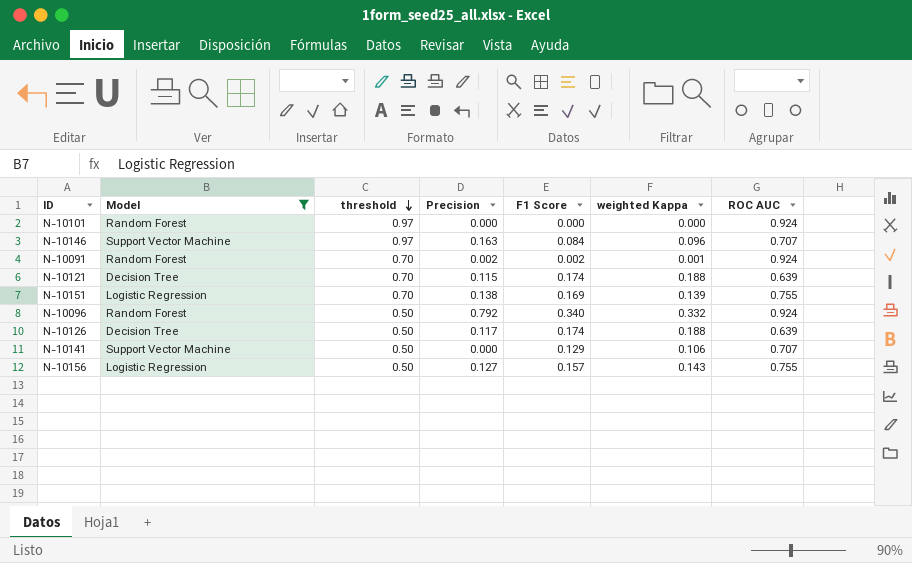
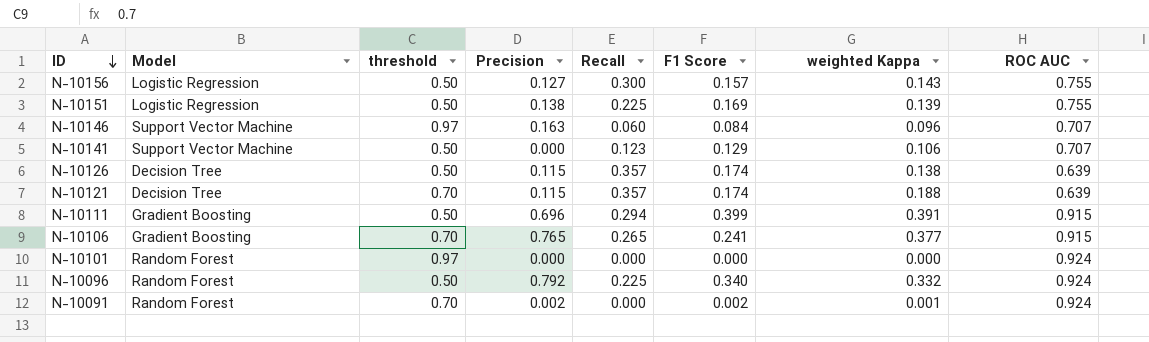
filter: Model != Gradient Boosting -> none
row order: threshold descending -> ID descending
column Recall | position: none -> 5
N-10151 | threshold: 0.70 -> 0.50
N-10126 | Precision: 0.117 -> 0.115
N-10126 | weighted Kappa: 0.188 -> 0.138

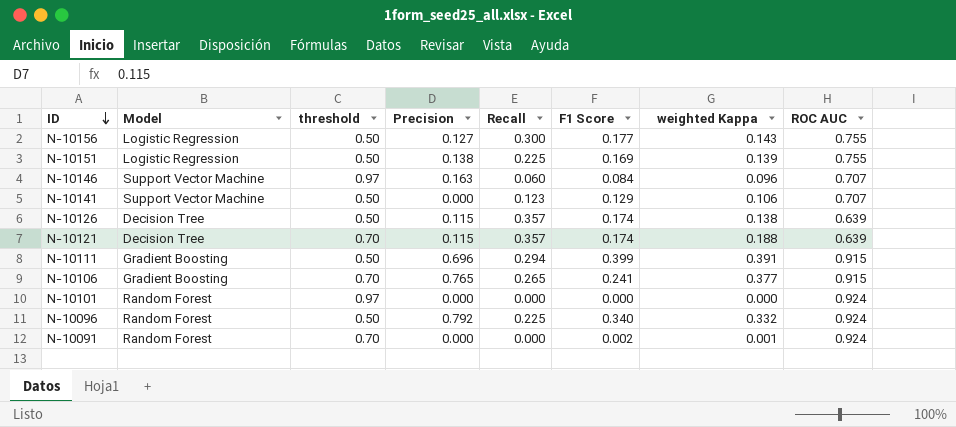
N-10156 | F1 Score: 0.157 -> 0.177
N-10091 | Precision: 0.002 -> 0.000

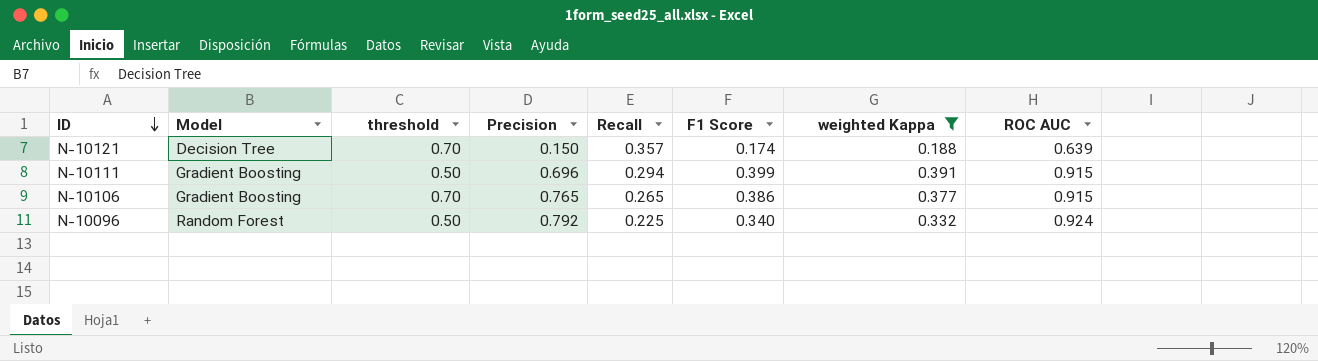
filter: none -> weighted Kappa >= 0.188
N-10121 | Precision: 0.115 -> 0.150
N-10106 | F1 Score: 0.241 -> 0.386

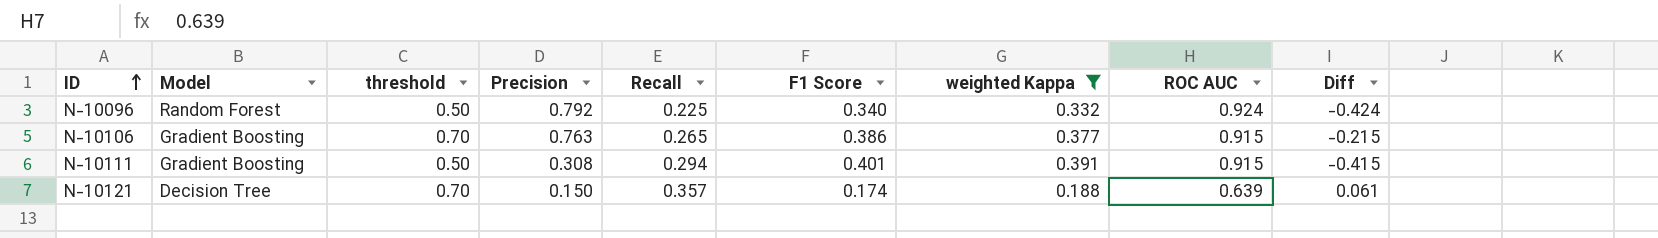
row order: ID descending -> ID ascending
column Diff | formula: none -> [threshold] - [ROC AUC]
N-10106 | Precision: 0.765 -> 0.763
N-10111 | Precision: 0.696 -> 0.308
N-10111 | F1 Score: 0.399 -> 0.401

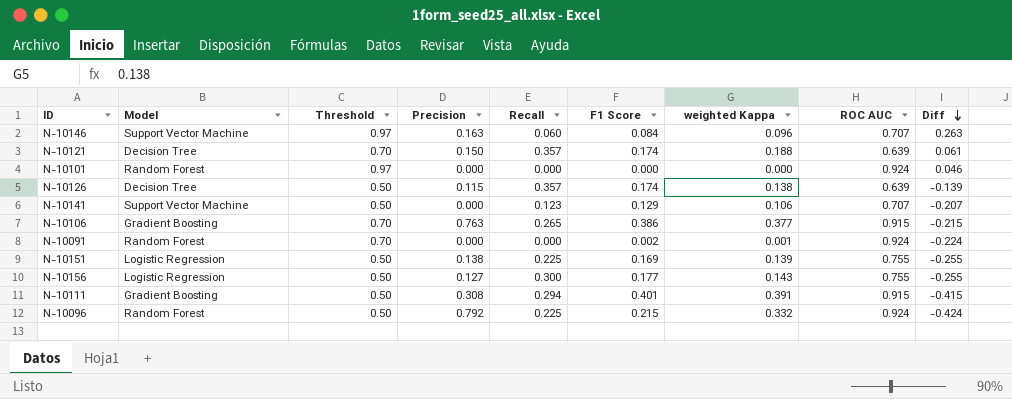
filter: weighted Kappa >= 0.188 -> none
row order: ID ascending -> Diff descending
column name: threshold -> Threshold
N-10096 | F1 Score: 0.340 -> 0.215

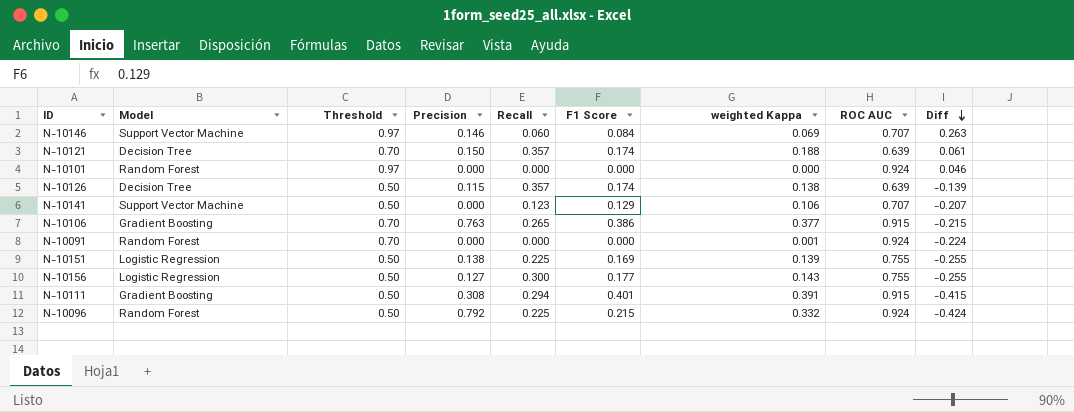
N-10146 | Precision: 0.163 -> 0.146
N-10146 | weighted Kappa: 0.096 -> 0.069
N-10091 | F1 Score: 0.002 -> 0.000

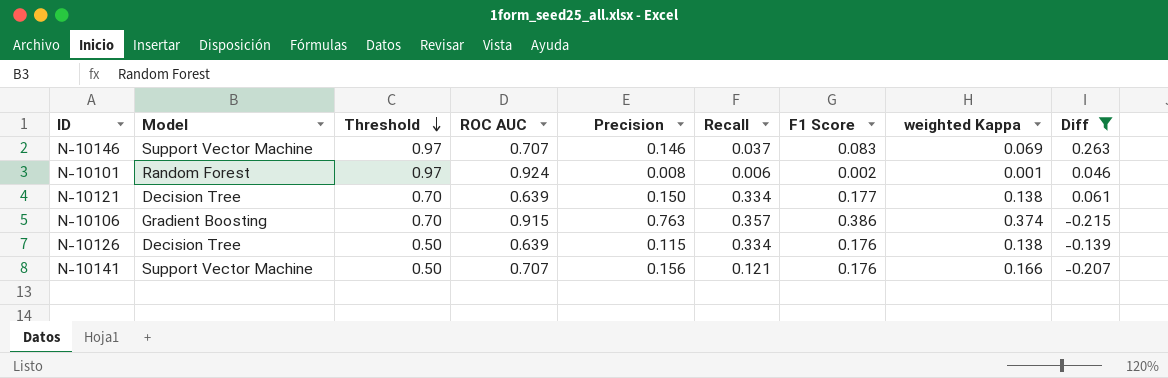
filter: none -> Diff >= -0.215
row order: Diff descending -> Threshold descending
column ROC AUC | position: 8 -> 4
N-10146 | Recall: 0.060 -> 0.037
N-10146 | F1 Score: 0.084 -> 0.083
N-10101 | Precision: 0.000 -> 0.008
N-10101 | Recall: 0.000 -> 0.006
N-10101 | F1 Score: 0.000 -> 0.002
N-10101 | weighted Kappa: 0.000 -> 0.001
N-10121 | Recall: 0.357 -> 0.334
N-10121 | F1 Score: 0.174 -> 0.177
N-10121 | weighted Kappa: 0.188 -> 0.138
N-10106 | Recall: 0.265 -> 0.357
N-10106 | weighted Kappa: 0.377 -> 0.374
N-10126 | Recall: 0.357 -> 0.334
N-10126 | F1 Score: 0.174 -> 0.176
N-10141 | Precision: 0.000 -> 0.156
N-10141 | Recall: 0.123 -> 0.121
N-10141 | F1 Score: 0.129 -> 0.176
N-10141 | weighted Kappa: 0.106 -> 0.166

